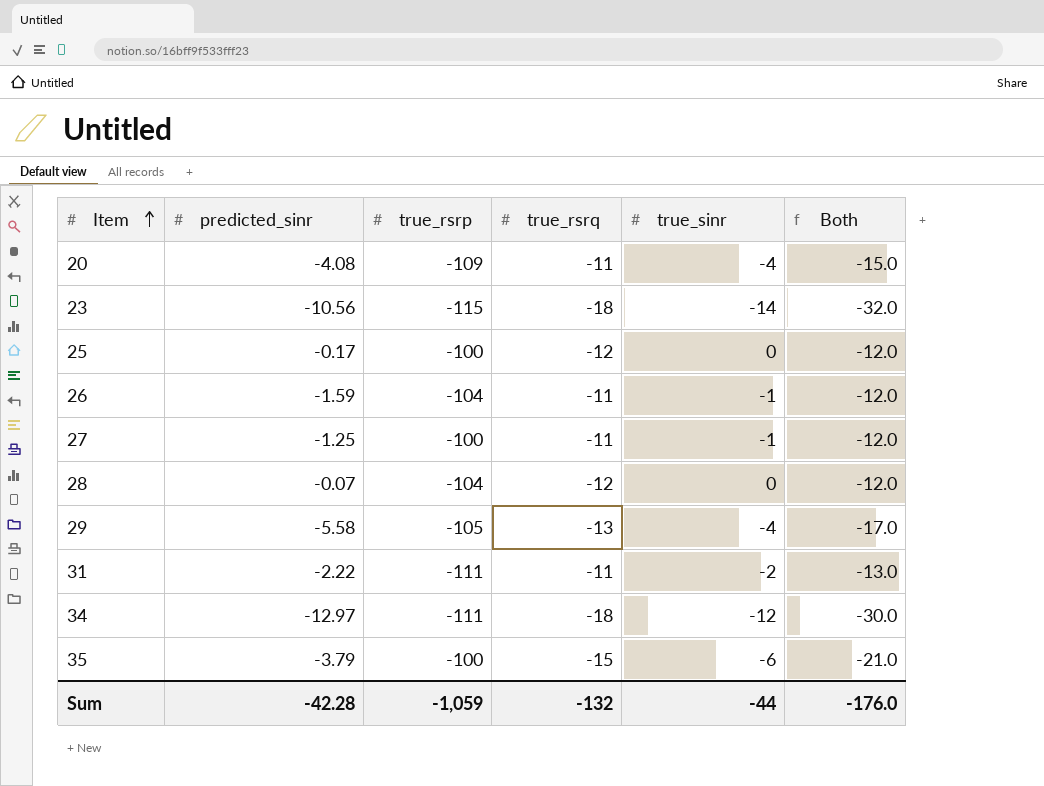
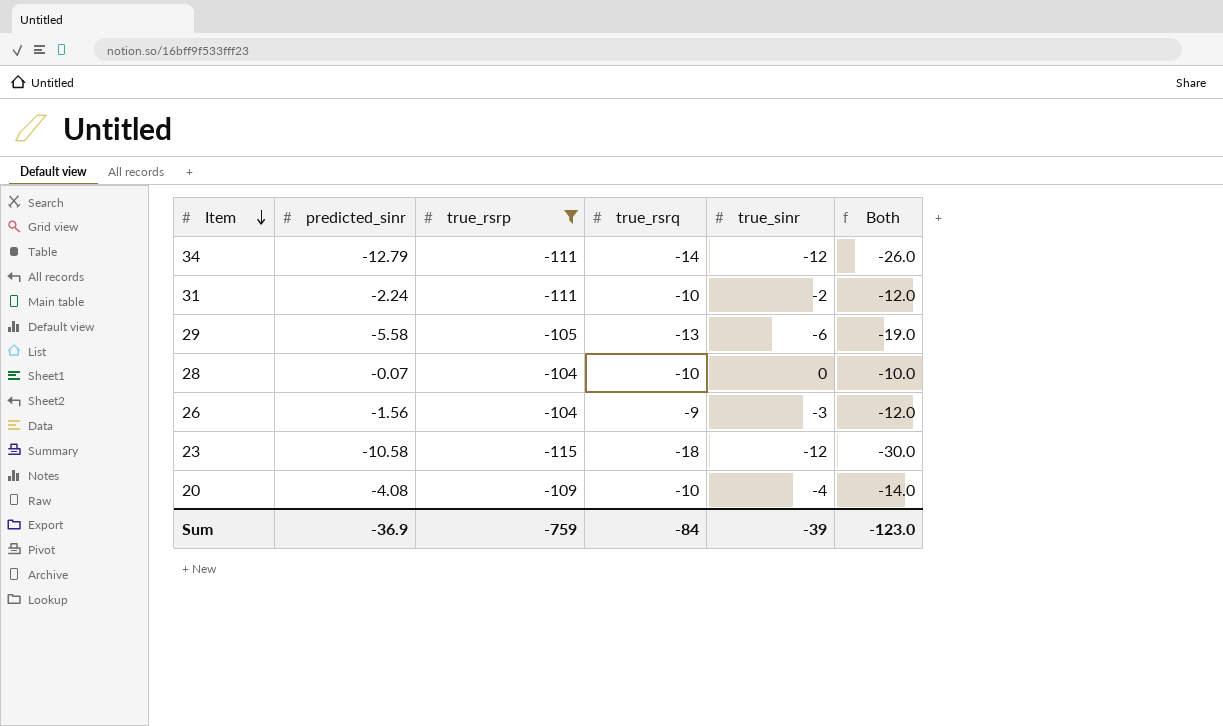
filter: none -> true_rsrp != -100
row order: Item ascending -> Item descending
34 | predicted_sinr: -12.97 -> -12.79
34 | true_rsrq: -18 -> -14
34 | Both: -30.0 -> -26.0
31 | predicted_sinr: -2.22 -> -2.24
31 | true_rsrq: -11 -> -10
31 | Both: -13.0 -> -12.0
29 | true_sinr: -4 -> -6
29 | Both: -17.0 -> -19.0
28 | true_rsrq: -12 -> -10
28 | Both: -12.0 -> -10.0
26 | predicted_sinr: -1.59 -> -1.56
26 | true_rsrq: -11 -> -9
26 | true_sinr: -1 -> -3
23 | predicted_sinr: -10.56 -> -10.58
23 | true_sinr: -14 -> -12
23 | Both: -32.0 -> -30.0
20 | true_rsrq: -11 -> -10
20 | Both: -15.0 -> -14.0
Sum | predicted_sinr: -42.28 -> -36.9
Sum | true_rsrp: -1,059 -> -759
Sum | true_rsrq: -132 -> -84
Sum | true_sinr: -44 -> -39
Sum | Both: -176.0 -> -123.0

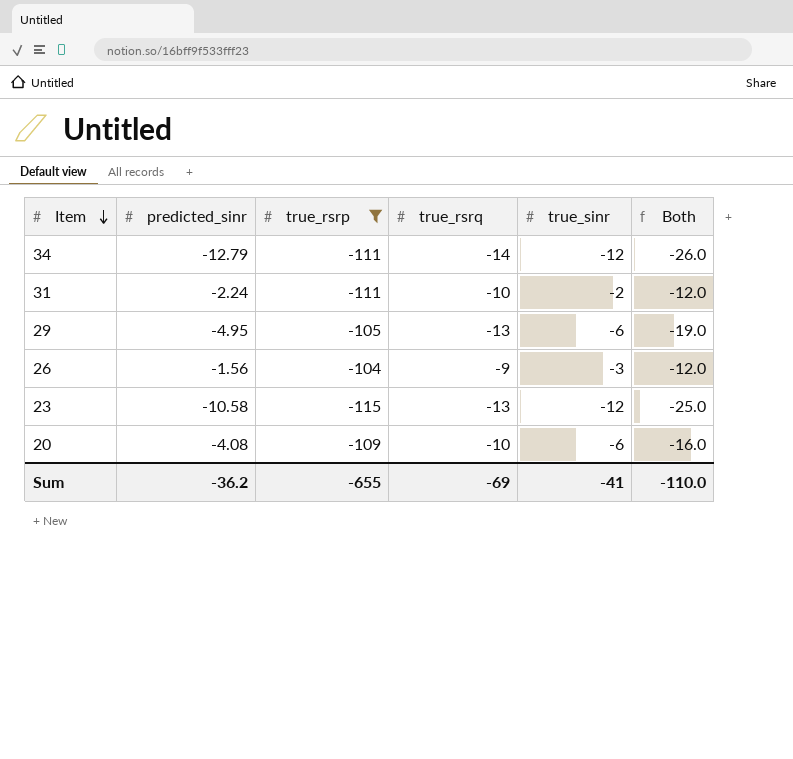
row 28: -0.07 | -104 | -10 | 0 | -10.0 -> none
29 | predicted_sinr: -5.58 -> -4.95
23 | true_rsrq: -18 -> -13
23 | Both: -30.0 -> -25.0
20 | true_sinr: -4 -> -6
20 | Both: -14.0 -> -16.0
Sum | predicted_sinr: -36.9 -> -36.2
Sum | true_rsrp: -759 -> -655
Sum | true_rsrq: -84 -> -69
Sum | true_sinr: -39 -> -41
Sum | Both: -123.0 -> -110.0

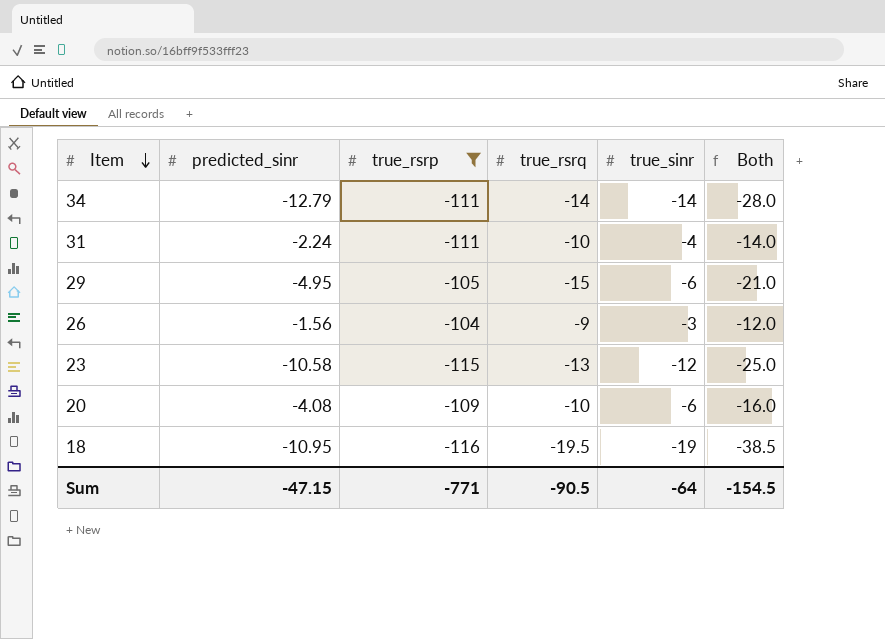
34 | true_sinr: -12 -> -14
34 | Both: -26.0 -> -28.0
31 | true_sinr: -2 -> -4
31 | Both: -12.0 -> -14.0
29 | true_rsrq: -13 -> -15
29 | Both: -19.0 -> -21.0
row 18: none -> -10.95 | -116 | -19.5 | -19 | -38.5
Sum | predicted_sinr: -36.2 -> -47.15
Sum | true_rsrp: -655 -> -771
Sum | true_rsrq: -69 -> -90.5
Sum | true_sinr: -41 -> -64
Sum | Both: -110.0 -> -154.5

